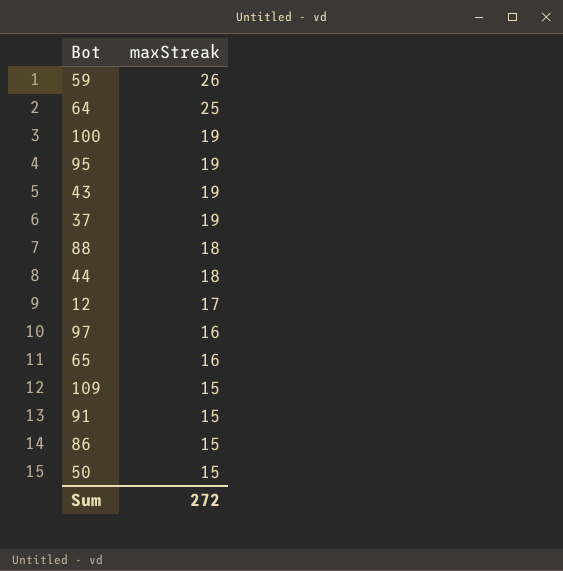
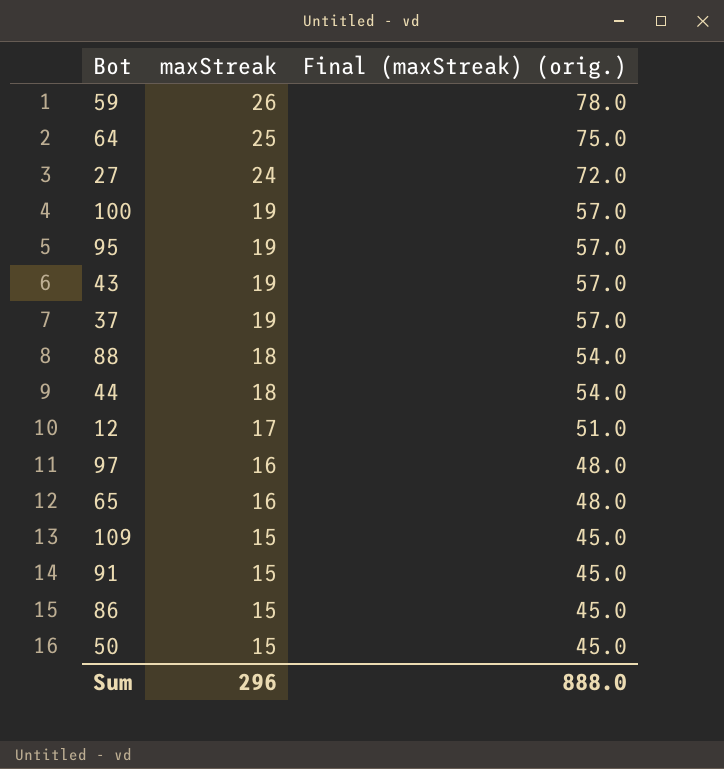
column Final (maxStreak) (orig.) | formula: none -> [maxStreak] * 3
row 27: none -> 24 | 72.0
Sum | maxStreak: 272 -> 296

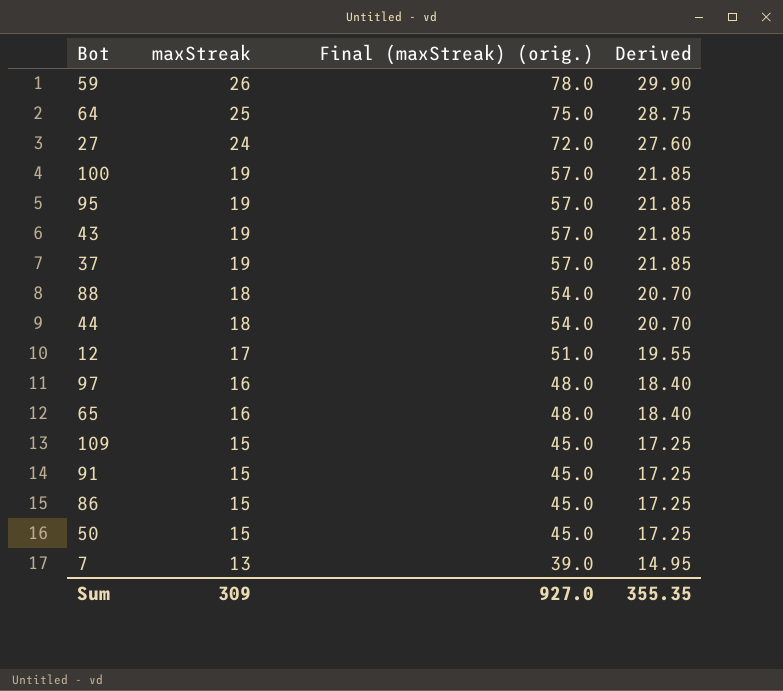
column Derived | formula: none -> [maxStreak] * 1.15
row 7: none -> 13 | 39.0 | 14.95
Sum | maxStreak: 296 -> 309
Sum | Final (maxStreak) (orig.): 888.0 -> 927.0

